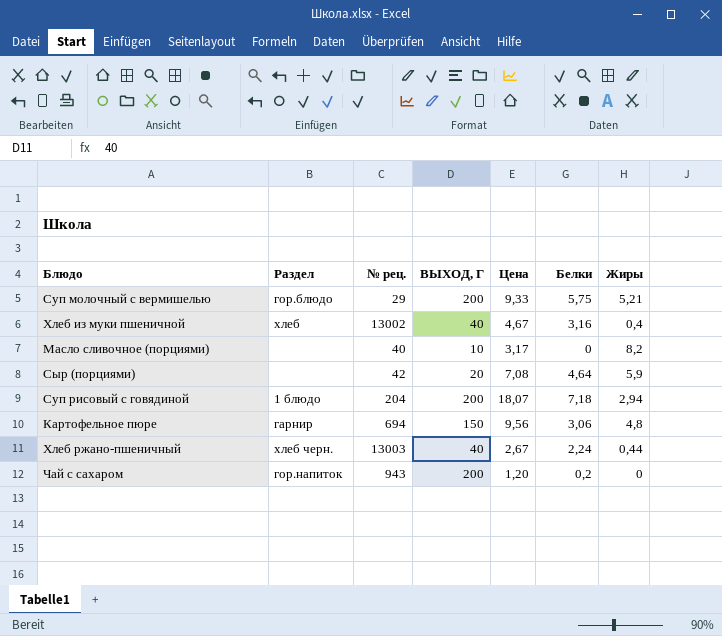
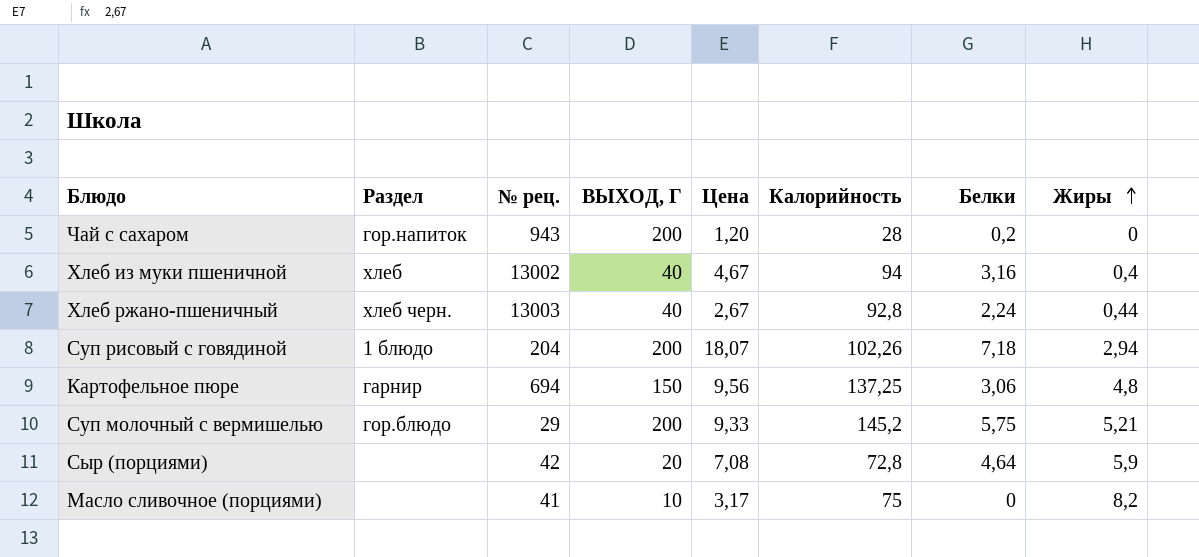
row order: none -> Жиры ascending
column Калорийность | position: none -> 6
Масло сливочное (порциями) | № рец.: 40 -> 41

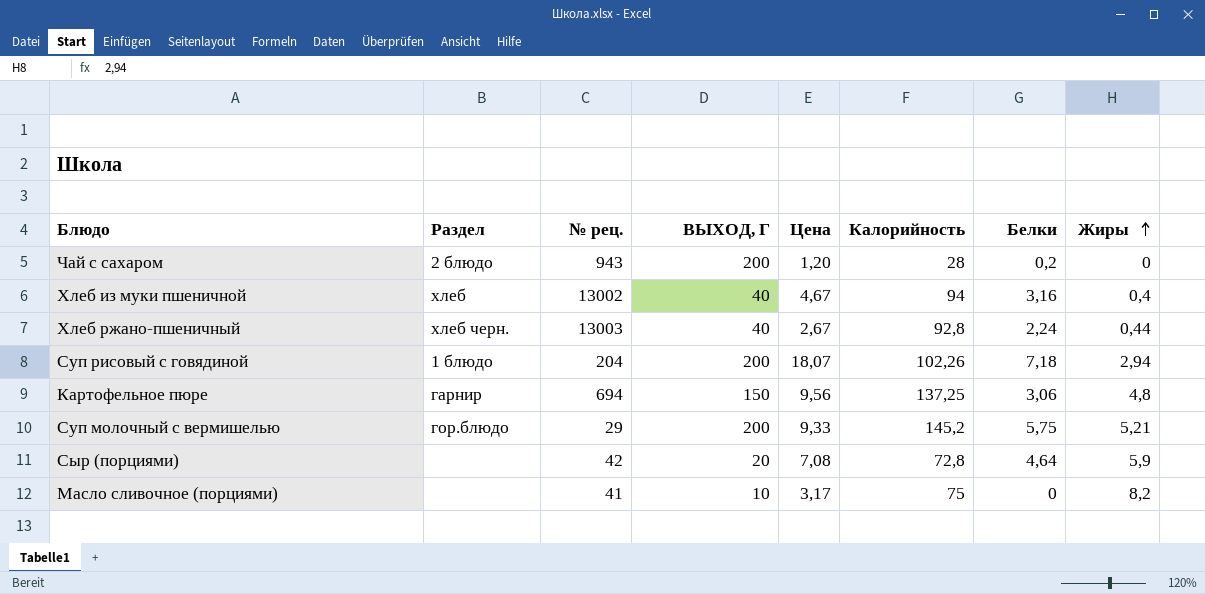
Чай с сахаром | Раздел: гор.напиток -> 2 блюдо

